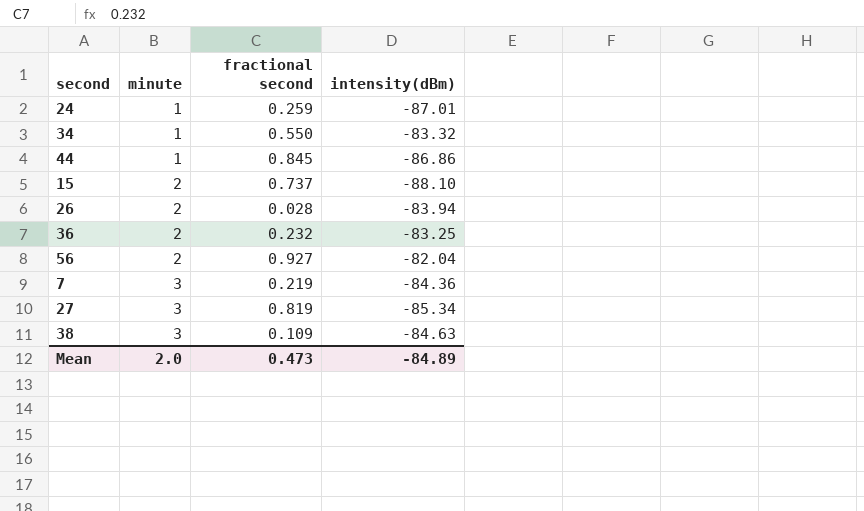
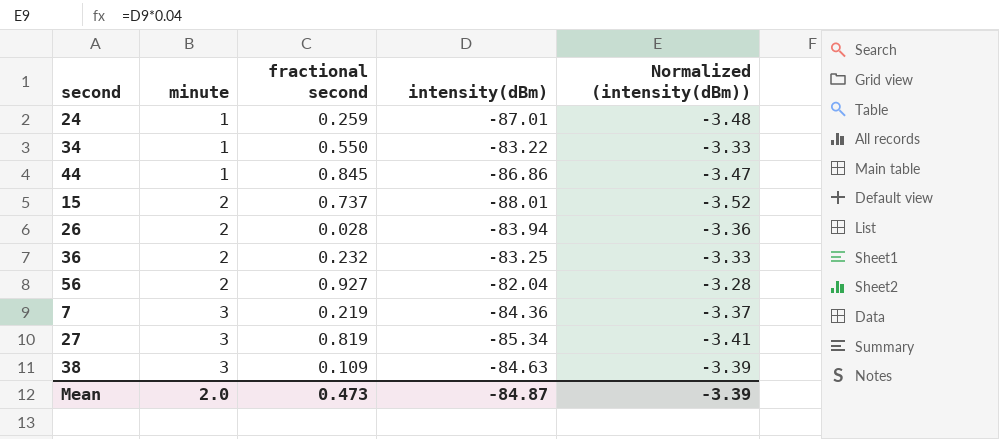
column Normalized (intensity(dBm)) | formula: none -> [intensity(dBm)] * 0.04
34 | intensity(dBm): -83.32 -> -83.22
15 | intensity(dBm): -88.10 -> -88.01
Mean | intensity(dBm): -84.89 -> -84.87

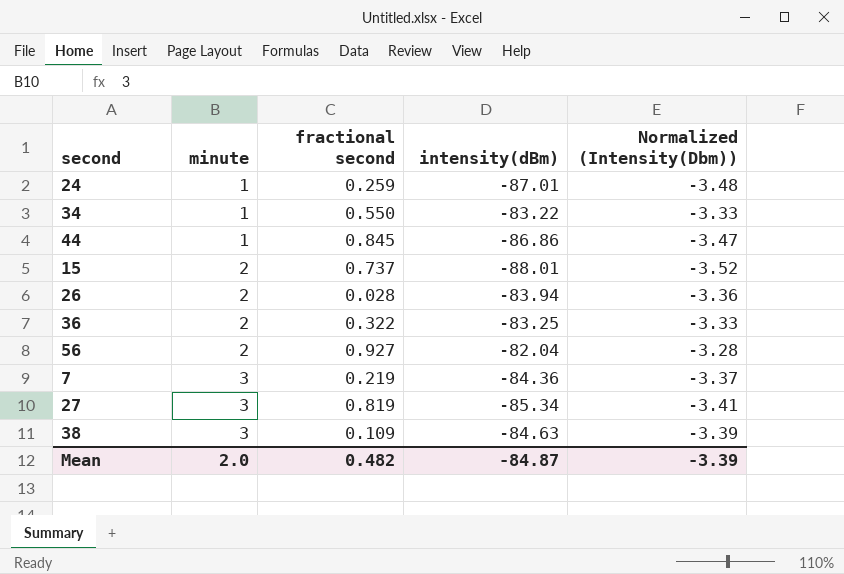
column name: Normalized (intensity(dBm)) -> Normalized (Intensity(Dbm))
36 | fractional second: 0.232 -> 0.322
Mean | fractional second: 0.473 -> 0.482

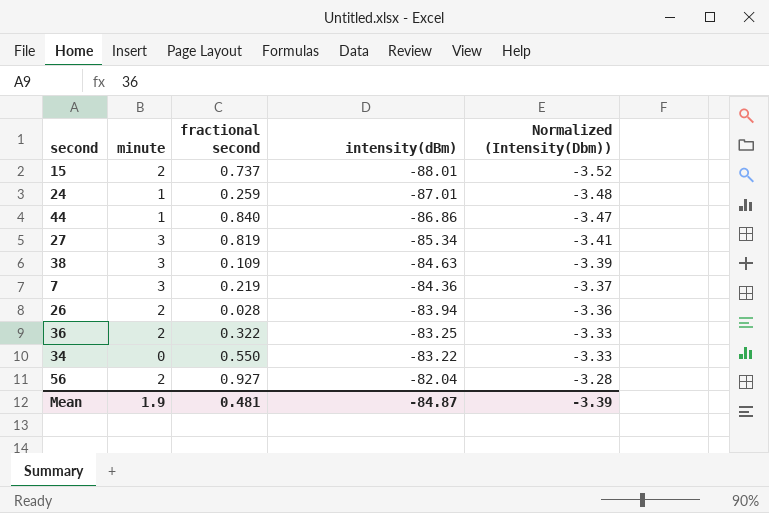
row order: minute ascending -> intensity(dBm) ascending
44 | fractional second: 0.845 -> 0.840
34 | minute: 1 -> 0
Mean | minute: 2.0 -> 1.9
Mean | fractional second: 0.482 -> 0.481

